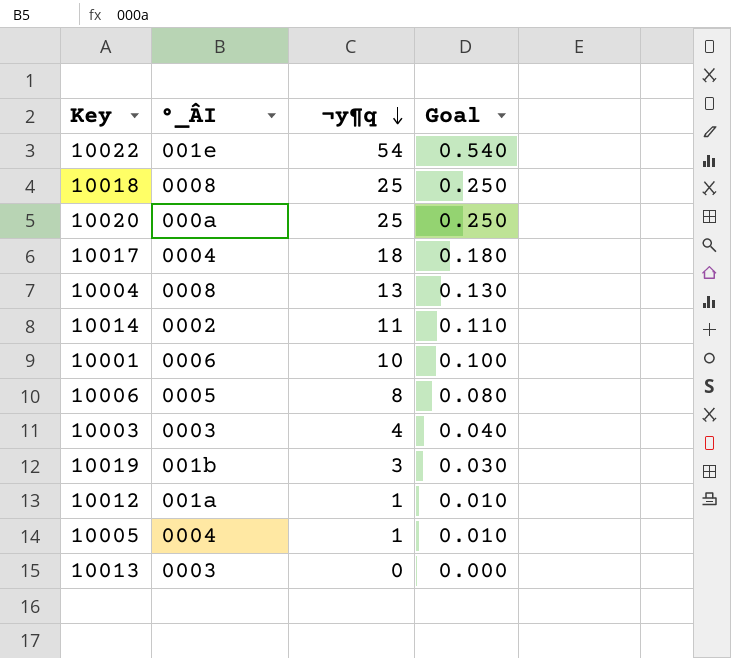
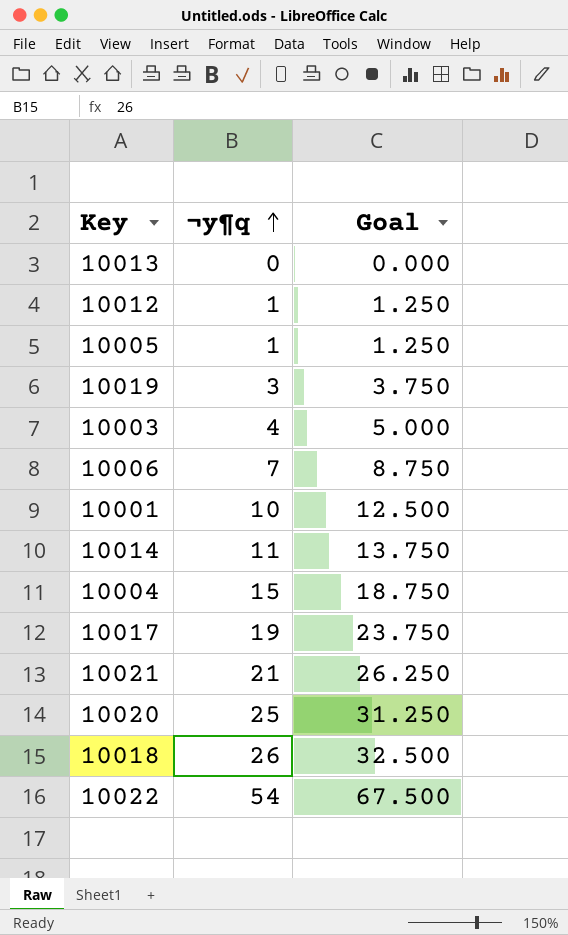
row order: ¬y¶q descending -> ¬y¶q ascending
column °_ÂI | position: 2 -> none
column Goal | formula: [¬y¶q] * 0.01 -> [¬y¶q] * 1.25
10006 | ¬y¶q: 8 -> 7
10004 | ¬y¶q: 13 -> 15
10017 | ¬y¶q: 18 -> 19
row 10021: none -> 21 | 26.250
10018 | ¬y¶q: 25 -> 26

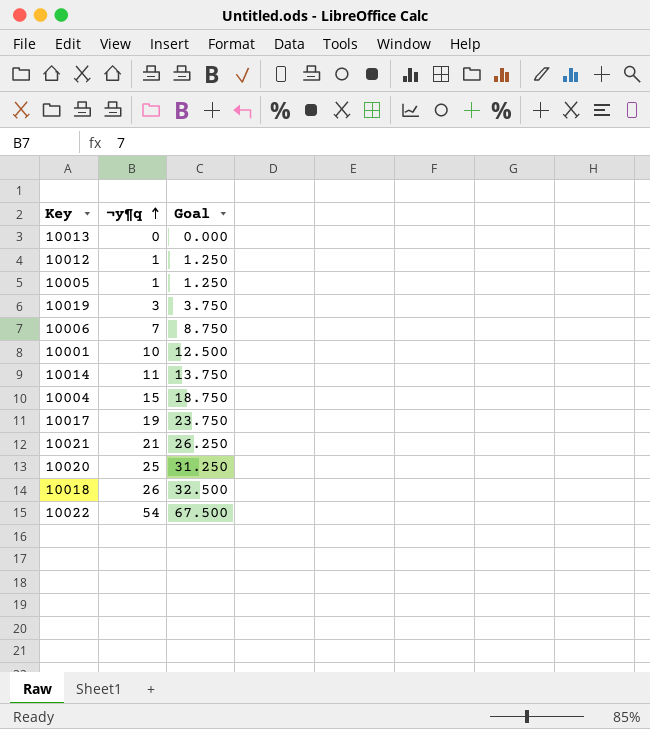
row 10003: 4 | 5.000 -> none

